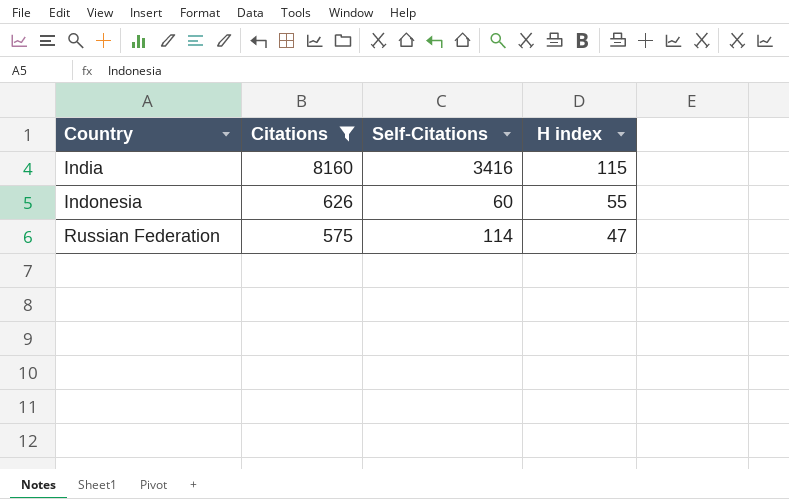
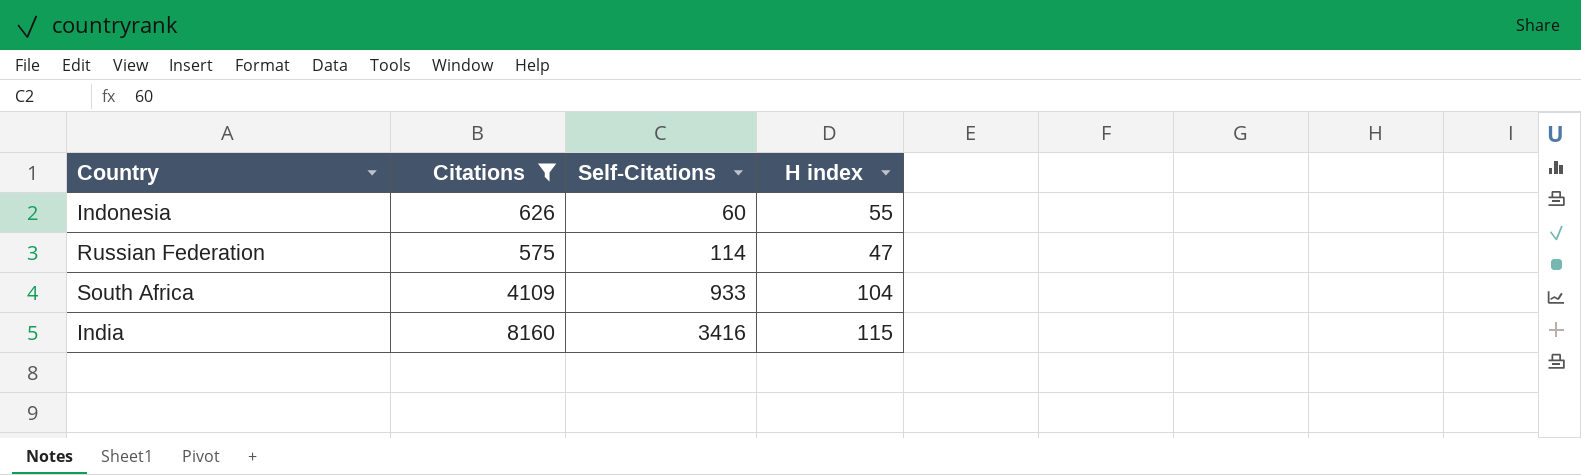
row order: Country ascending -> Self-Citations ascending
row South Africa: none -> 4109 | 933 | 104

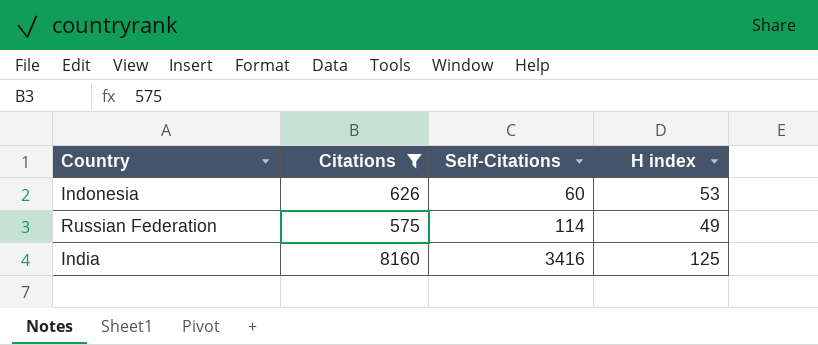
row South Africa: 4109 | 933 | 104 -> none
Indonesia | H index: 55 -> 53
Russian Federation | H index: 47 -> 49
India | H index: 115 -> 125

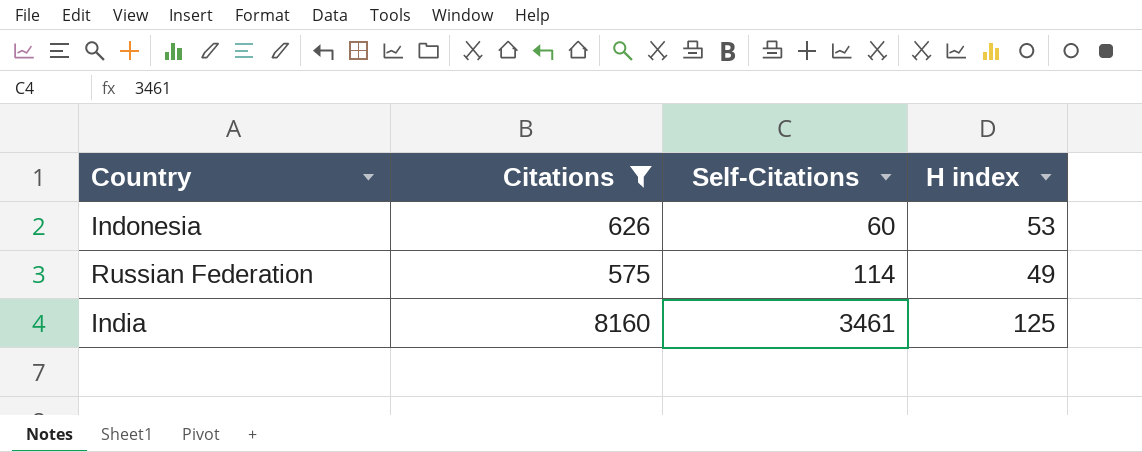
India | Self-Citations: 3416 -> 3461

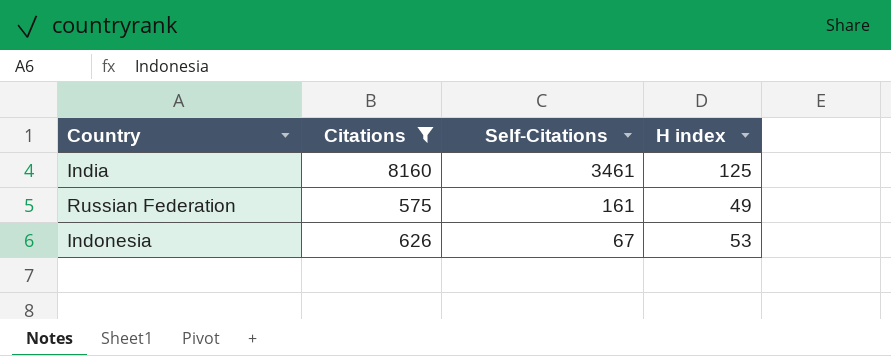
row order: Self-Citations ascending -> Self-Citations descending
Russian Federation | Self-Citations: 114 -> 161
Indonesia | Self-Citations: 60 -> 67

